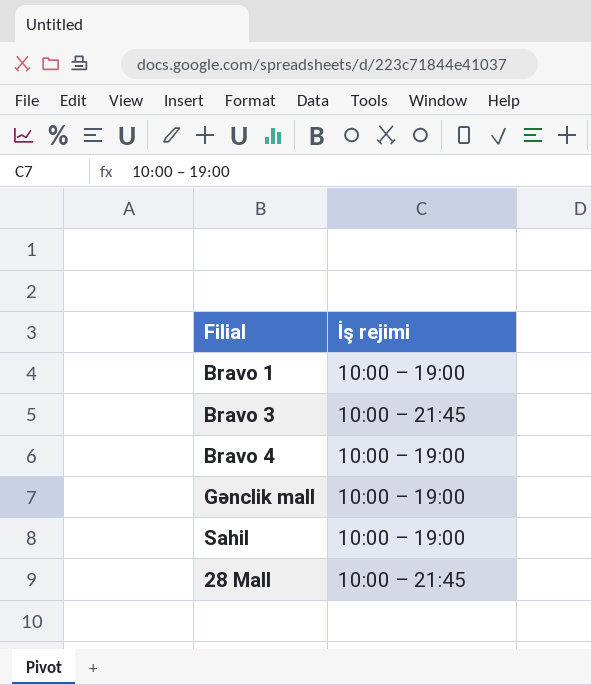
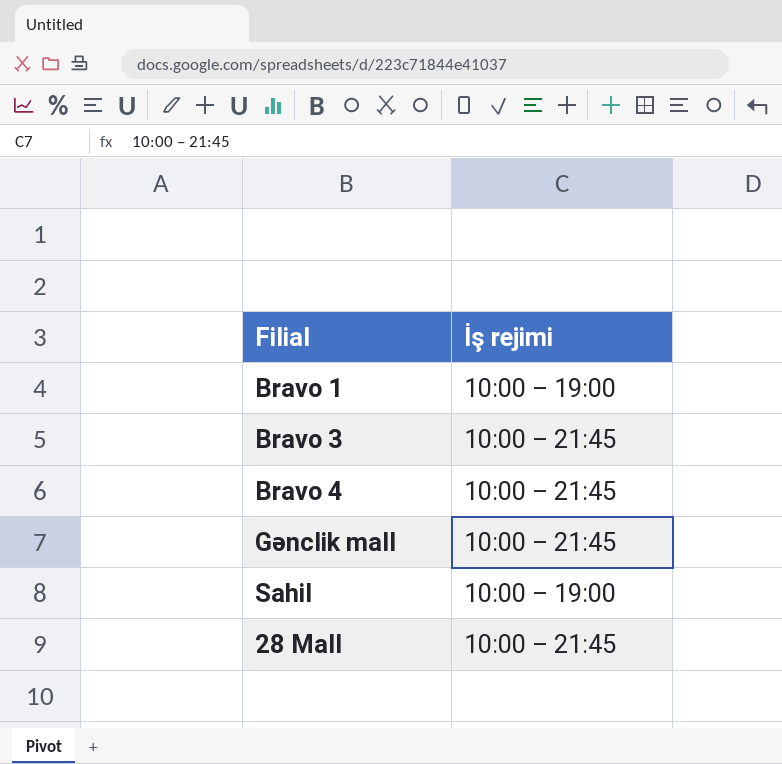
Bravo 4 | İş rejimi: 10:00 – 19:00 -> 10:00 – 21:45
Gənclik mall | İş rejimi: 10:00 – 19:00 -> 10:00 – 21:45

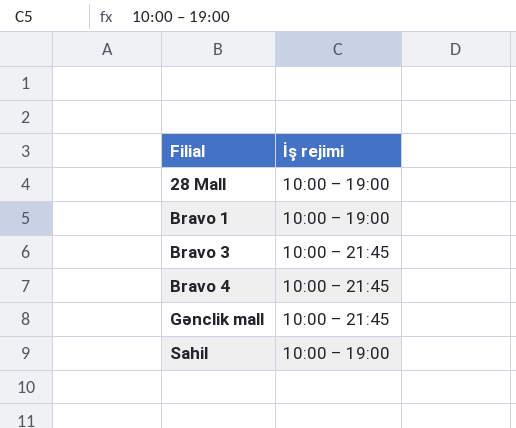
row order: none -> Filial ascending
28 Mall | İş rejimi: 10:00 – 21:45 -> 10:00 – 19:00

